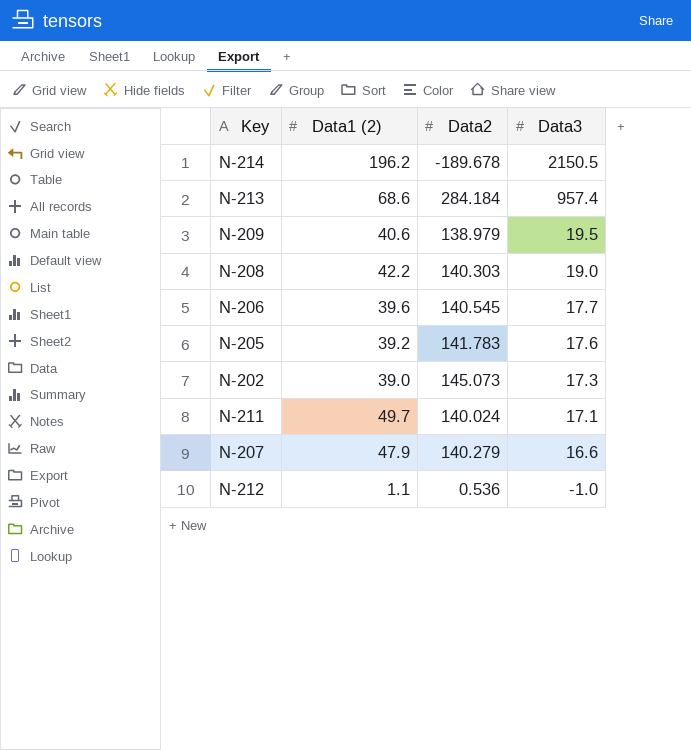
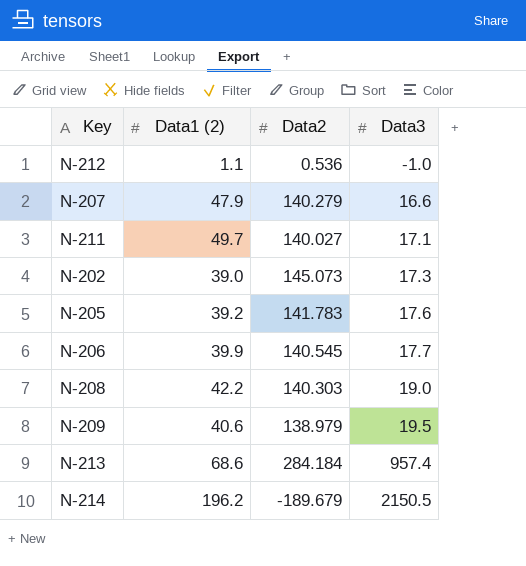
row order: Data3 descending -> Data3 ascending
N-211 | Data2: 140.024 -> 140.027
N-206 | Data1 (2): 39.6 -> 39.9
N-214 | Data2: -189.678 -> -189.679

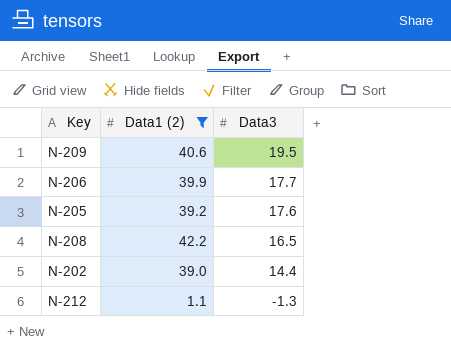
filter: none -> Data1 (2) <= 42.2
row order: Data3 ascending -> Data3 descending
column Data2 | position: 3 -> none
N-208 | Data3: 19.0 -> 16.5
N-202 | Data3: 17.3 -> 14.4
N-212 | Data3: -1.0 -> -1.3

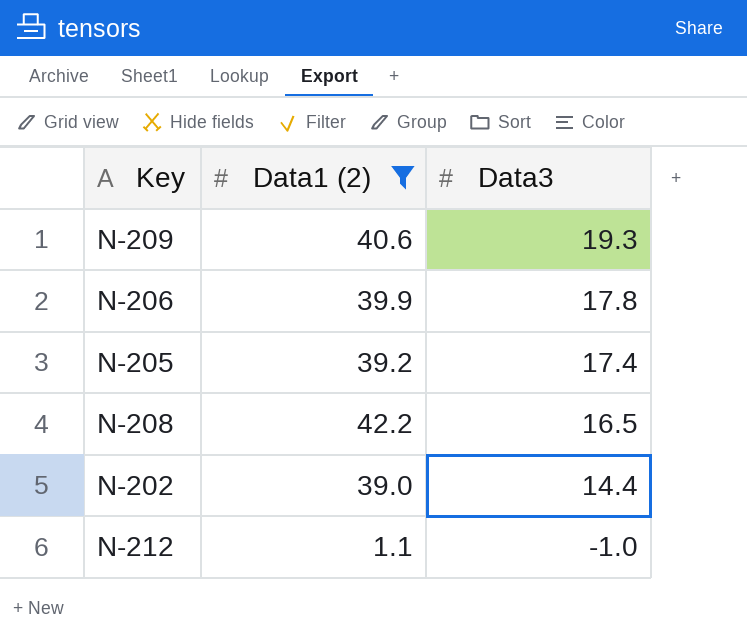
N-209 | Data3: 19.5 -> 19.3
N-206 | Data3: 17.7 -> 17.8
N-205 | Data3: 17.6 -> 17.4
N-212 | Data3: -1.3 -> -1.0

